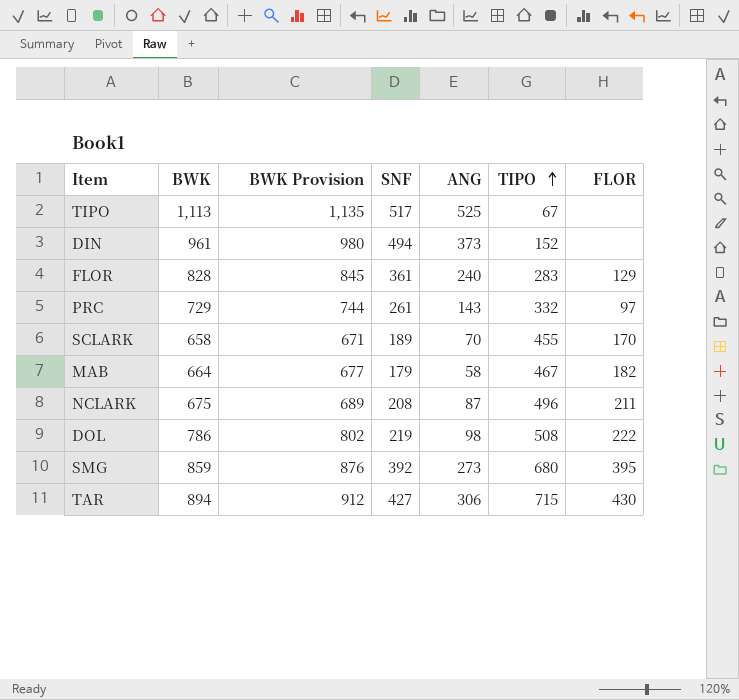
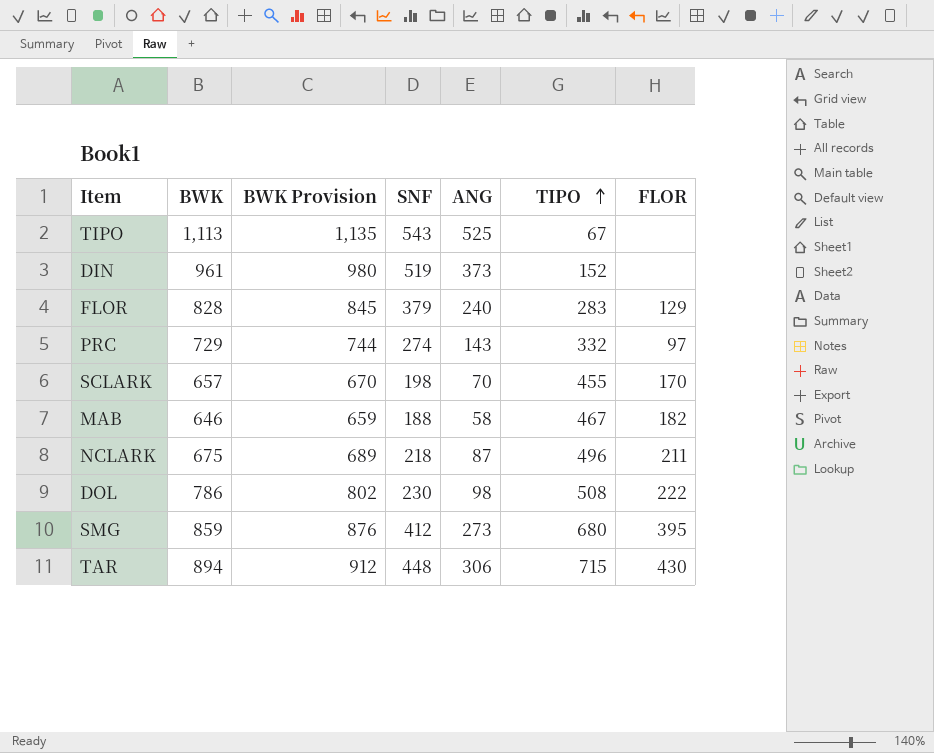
TIPO | SNF: 517 -> 543
DIN | SNF: 494 -> 519
FLOR | SNF: 361 -> 379
PRC | SNF: 261 -> 274
SCLARK | BWK: 658 -> 657
SCLARK | BWK Provision: 671 -> 670
SCLARK | SNF: 189 -> 198
MAB | BWK: 664 -> 646
MAB | BWK Provision: 677 -> 659
MAB | SNF: 179 -> 188
NCLARK | SNF: 208 -> 218
DOL | SNF: 219 -> 230
SMG | SNF: 392 -> 412
TAR | SNF: 427 -> 448

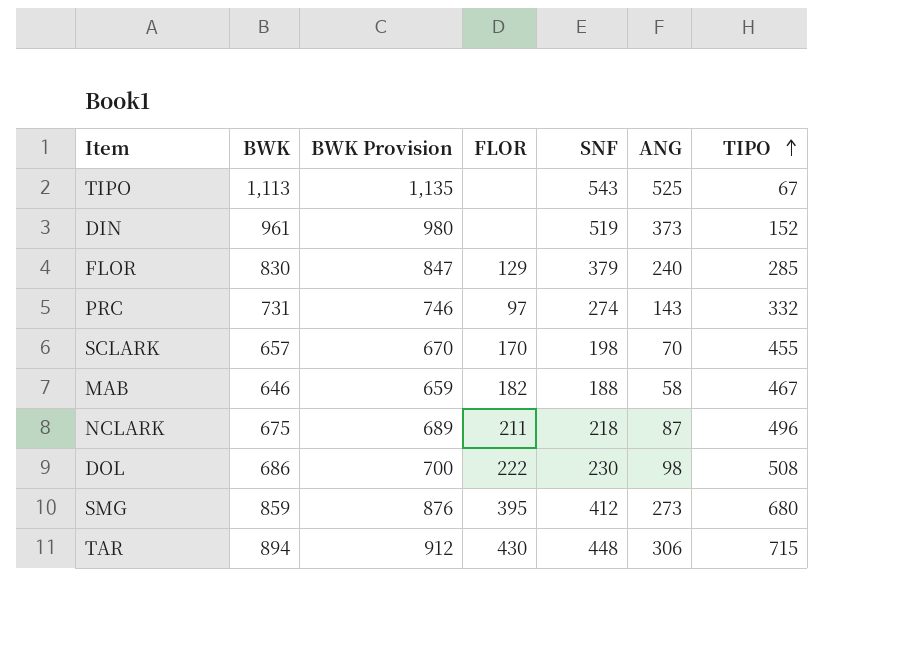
column FLOR | position: 7 -> 4
FLOR | BWK: 828 -> 830
FLOR | BWK Provision: 845 -> 847
FLOR | TIPO: 283 -> 285
PRC | BWK: 729 -> 731
PRC | BWK Provision: 744 -> 746
DOL | BWK: 786 -> 686
DOL | BWK Provision: 802 -> 700

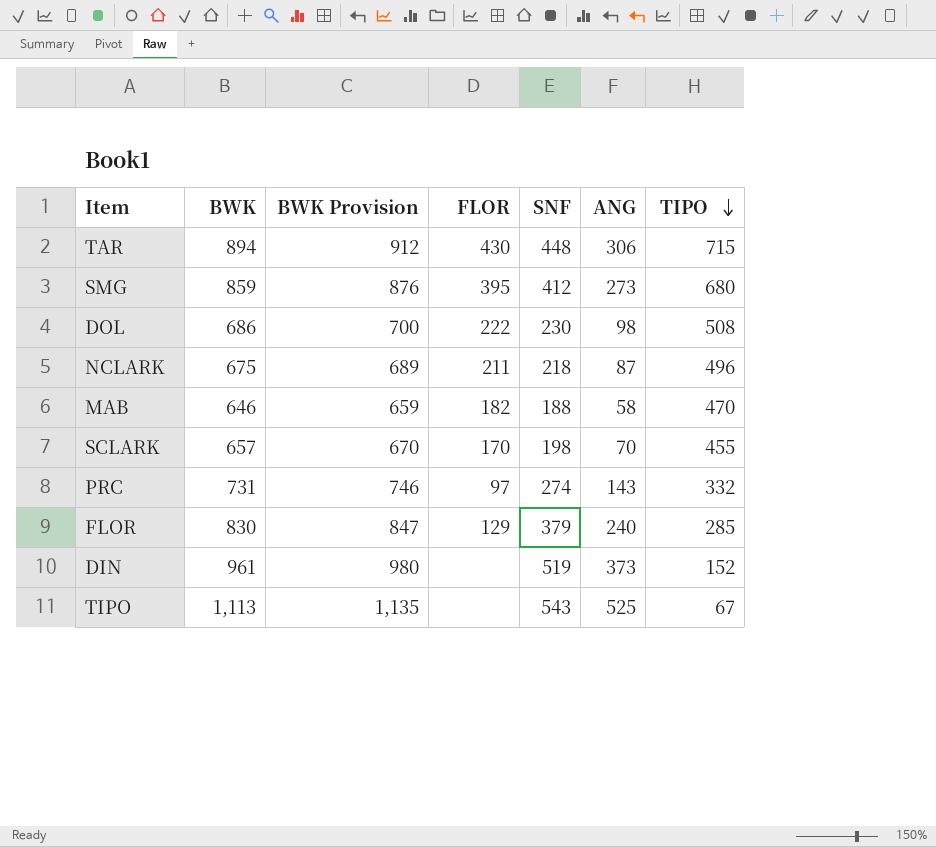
row order: TIPO ascending -> TIPO descending
MAB | TIPO: 467 -> 470

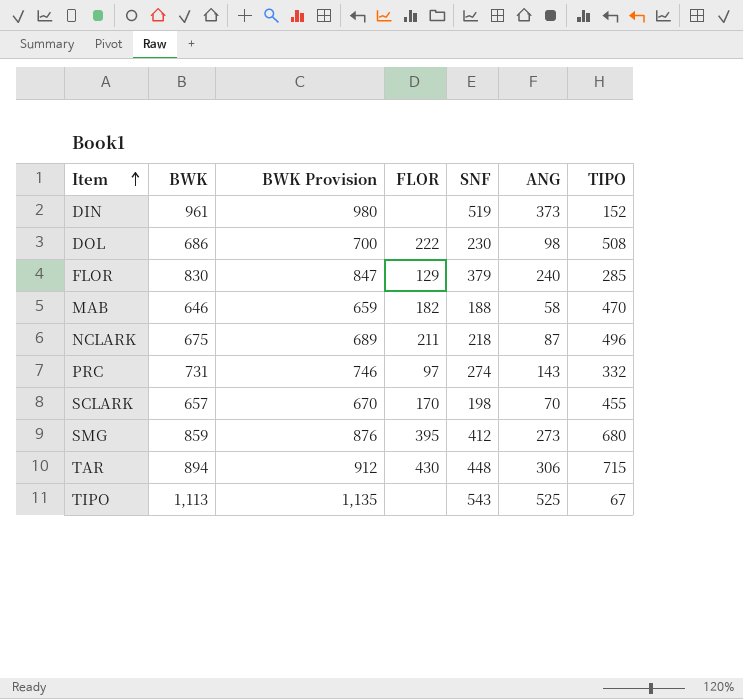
row order: TIPO descending -> Item ascending

